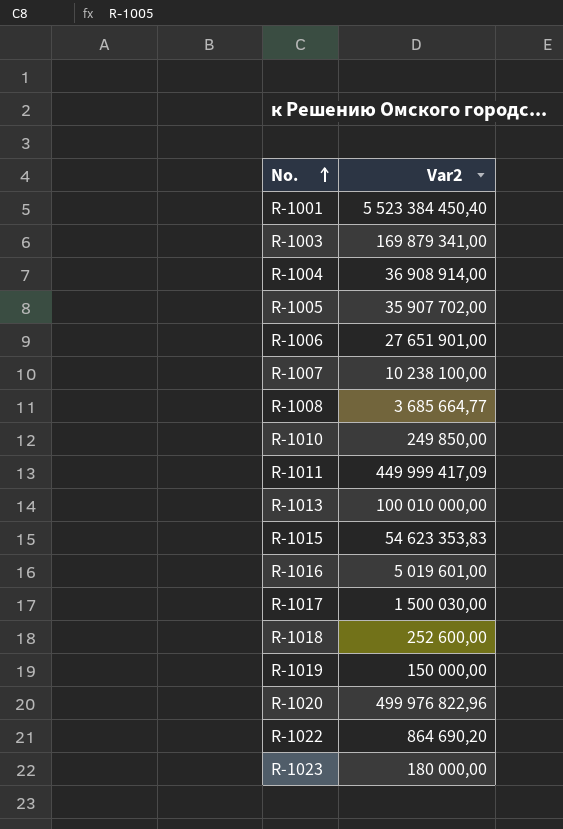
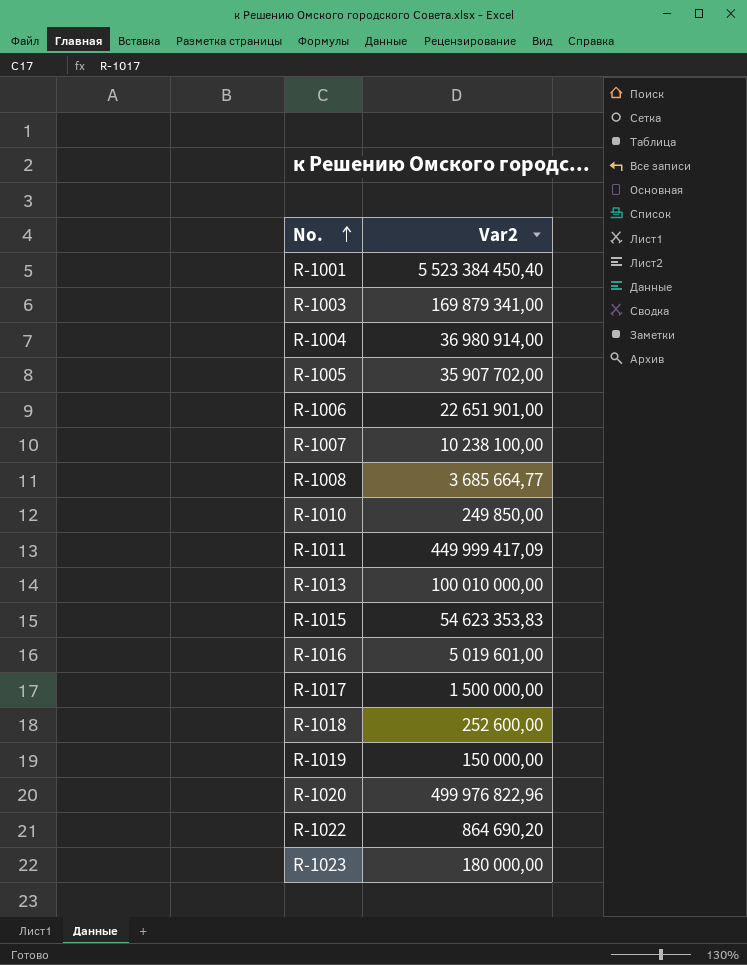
R-1004 | Var2: 36 908 914,00 -> 36 980 914,00
R-1006 | Var2: 27 651 901,00 -> 22 651 901,00
R-1017 | Var2: 1 500 030,00 -> 1 500 000,00

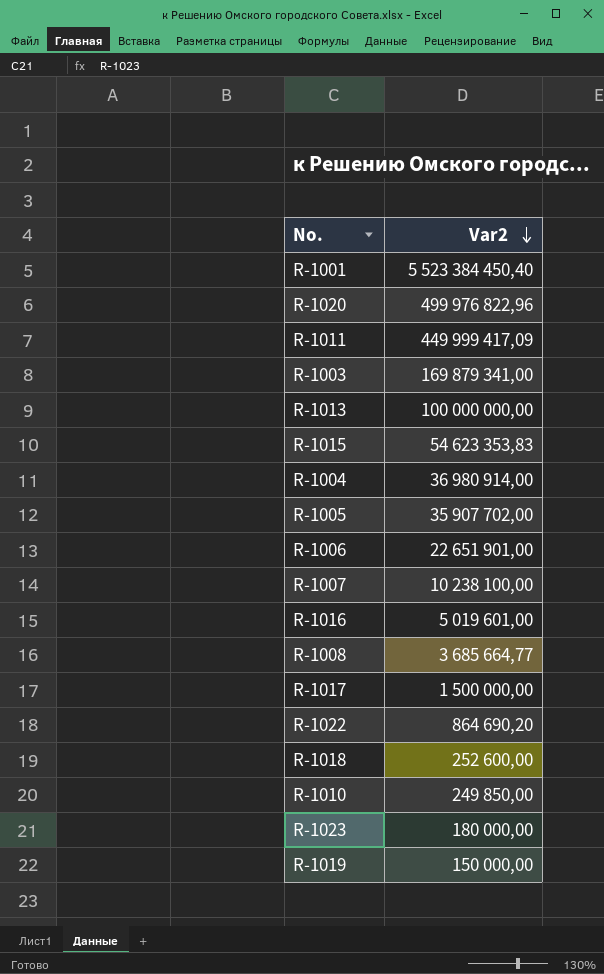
row order: No. ascending -> Var2 descending
R-1013 | Var2: 100 010 000,00 -> 100 000 000,00

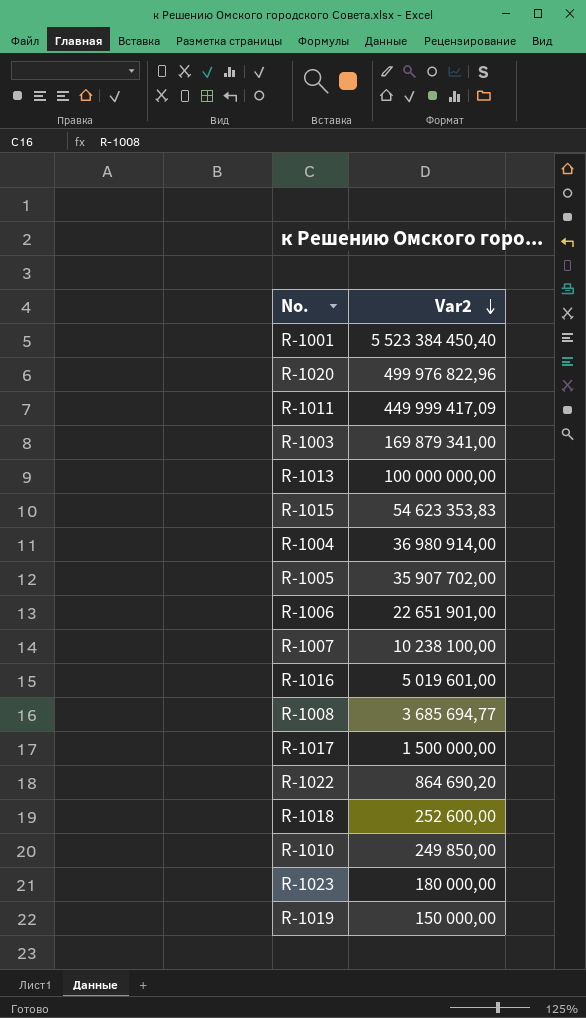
R-1008 | Var2: 3 685 664,77 -> 3 685 694,77

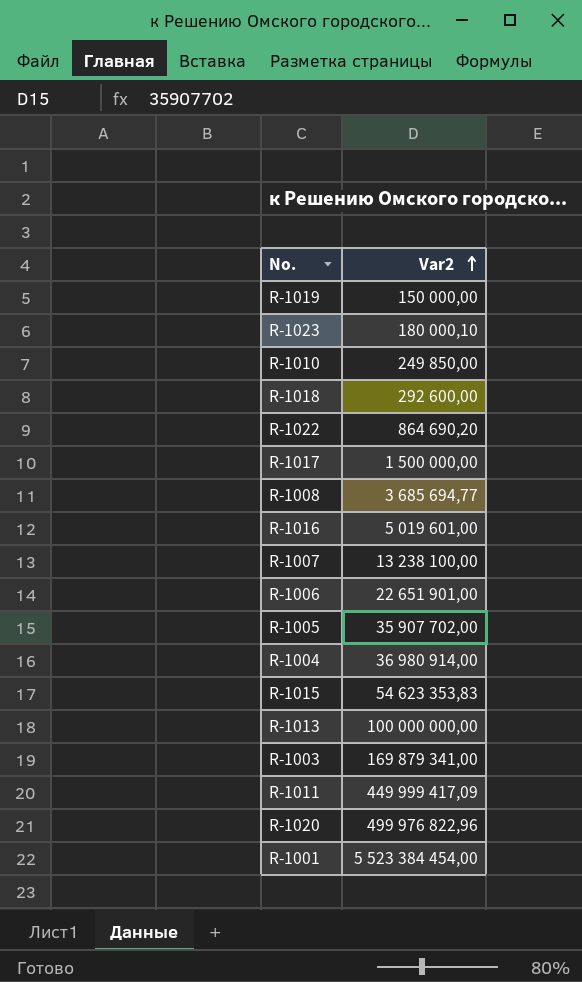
row order: Var2 descending -> Var2 ascending
R-1023 | Var2: 180 000,00 -> 180 000,10
R-1018 | Var2: 252 600,00 -> 292 600,00
R-1007 | Var2: 10 238 100,00 -> 13 238 100,00
R-1001 | Var2: 5 523 384 450,40 -> 5 523 384 454,00

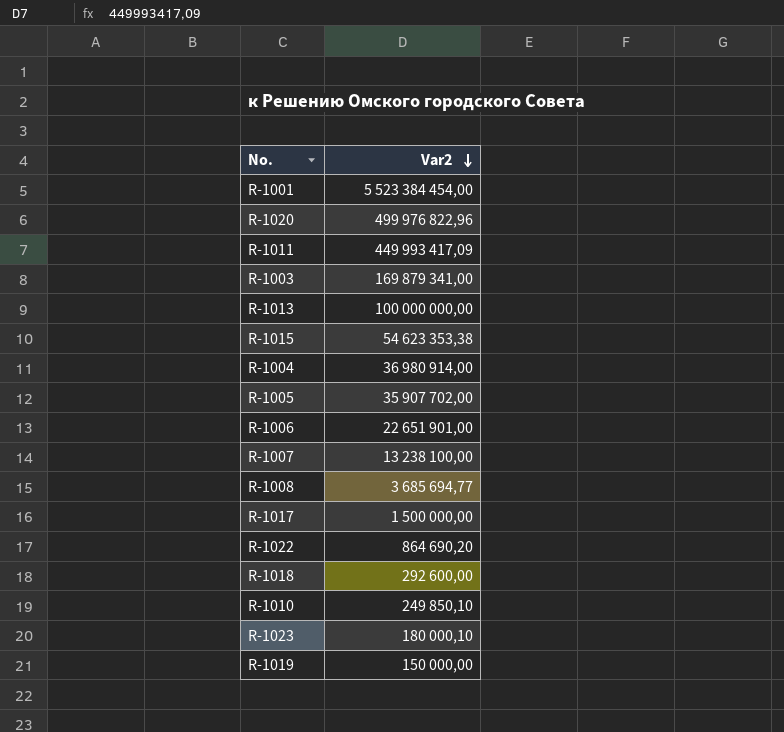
row order: Var2 ascending -> Var2 descending
row R-1016: 5 019 601,00 -> none
R-1011 | Var2: 449 999 417,09 -> 449 993 417,09
R-1015 | Var2: 54 623 353,83 -> 54 623 353,38
R-1010 | Var2: 249 850,00 -> 249 850,10

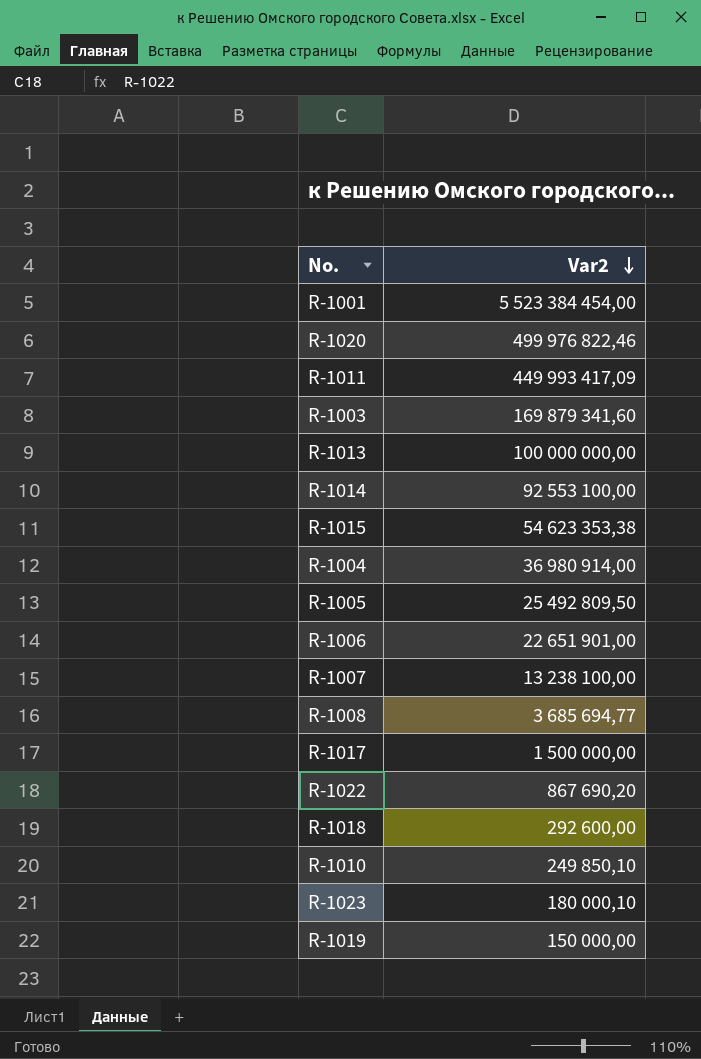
R-1020 | Var2: 499 976 822,96 -> 499 976 822,46
R-1003 | Var2: 169 879 341,00 -> 169 879 341,60
row R-1014: none -> 92 553 100,00
R-1005 | Var2: 35 907 702,00 -> 25 492 809,50
R-1022 | Var2: 864 690,20 -> 867 690,20

